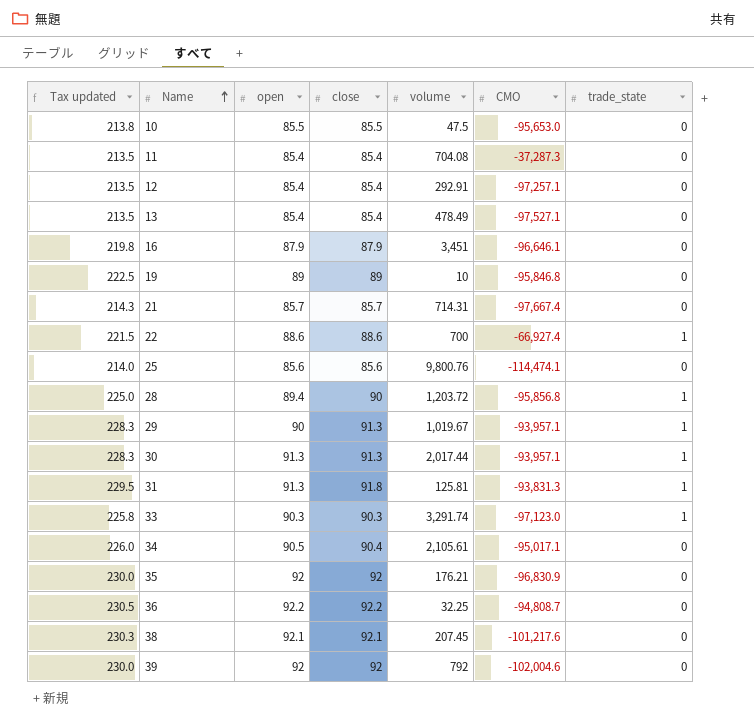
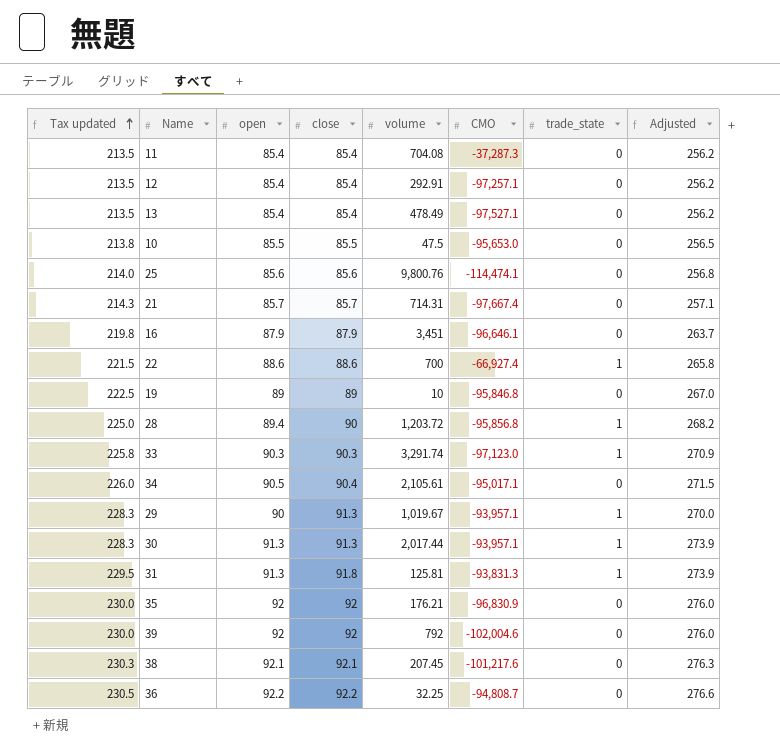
row order: Name ascending -> Tax updated ascending
column Adjusted | formula: none -> [open] * 3

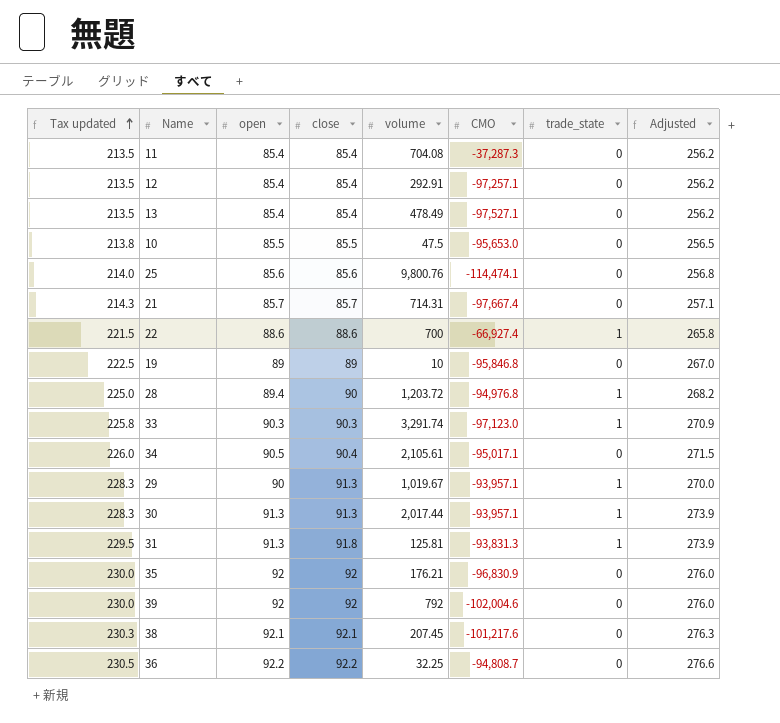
row 16: 219.8 | 87.9 | 87.9 | 3,451 | -96,646.1 | 0 | 263.7 -> none
28 | CMO: -95,856.8 -> -94,976.8

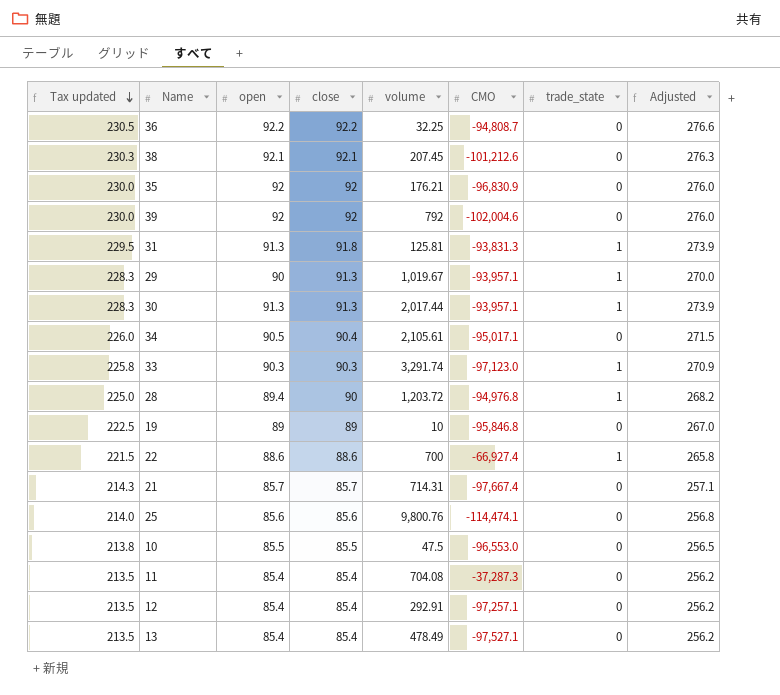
row order: Tax updated ascending -> Tax updated descending
38 | CMO: -101,217.6 -> -101,212.6
10 | CMO: -95,653.0 -> -96,553.0

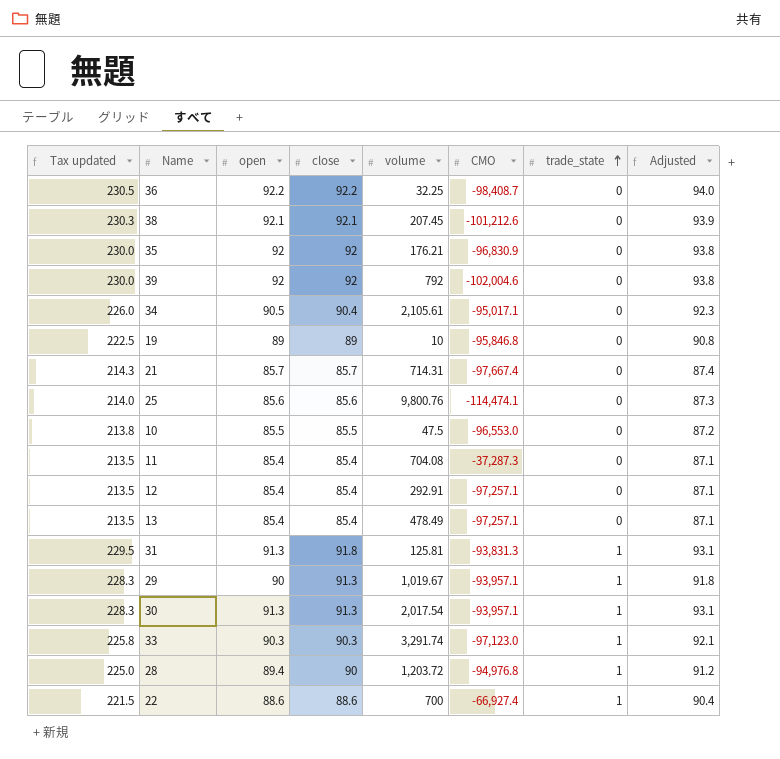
row order: Tax updated descending -> trade_state ascending
column Adjusted | formula: [open] * 3 -> [open] * 1.02
36 | CMO: -94,808.7 -> -98,408.7
13 | CMO: -97,527.1 -> -97,257.1
30 | volume: 2,017.44 -> 2,017.54

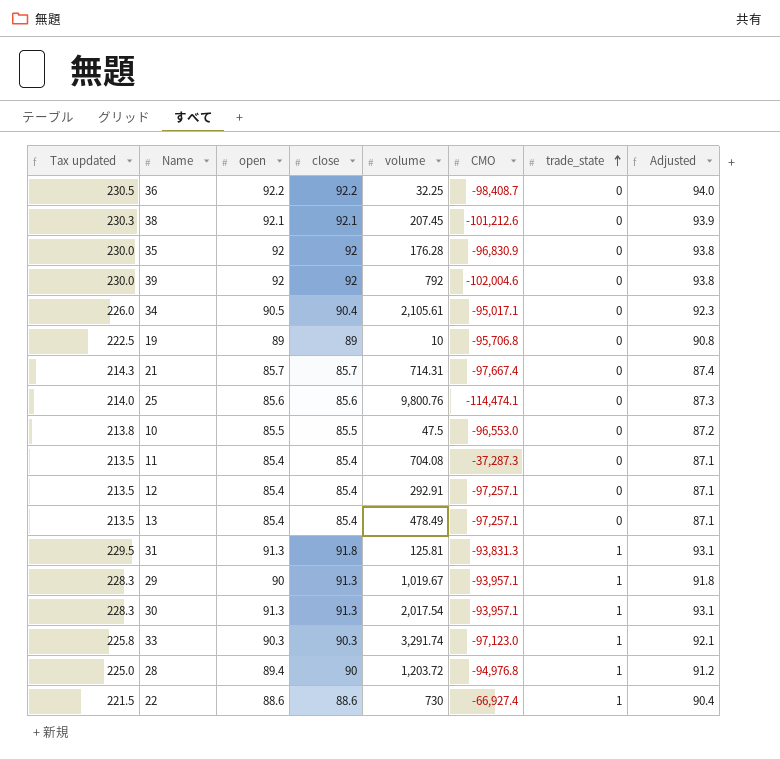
35 | volume: 176.21 -> 176.28
19 | CMO: -95,846.8 -> -95,706.8
22 | volume: 700 -> 730

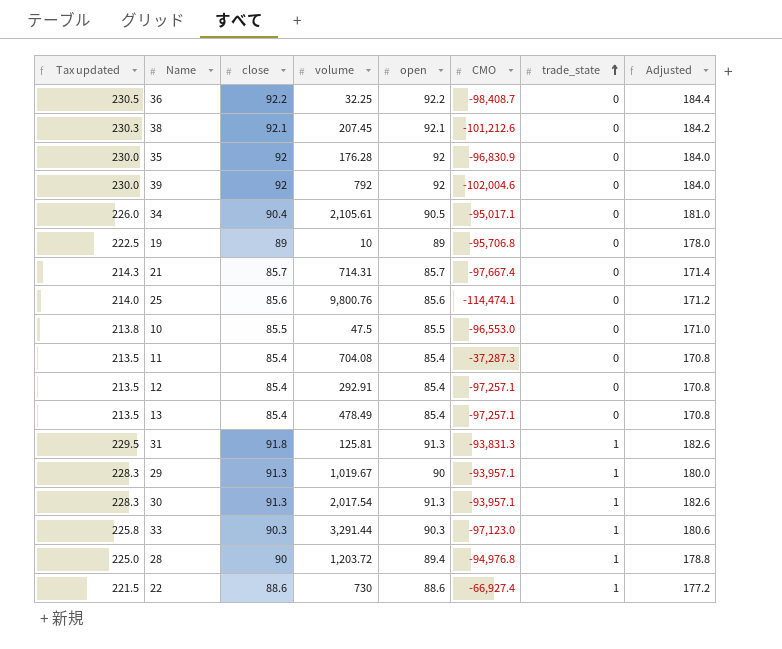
column open | position: 3 -> 5
column Adjusted | formula: [open] * 1.02 -> [open] * 2
33 | volume: 3,291.74 -> 3,291.44

